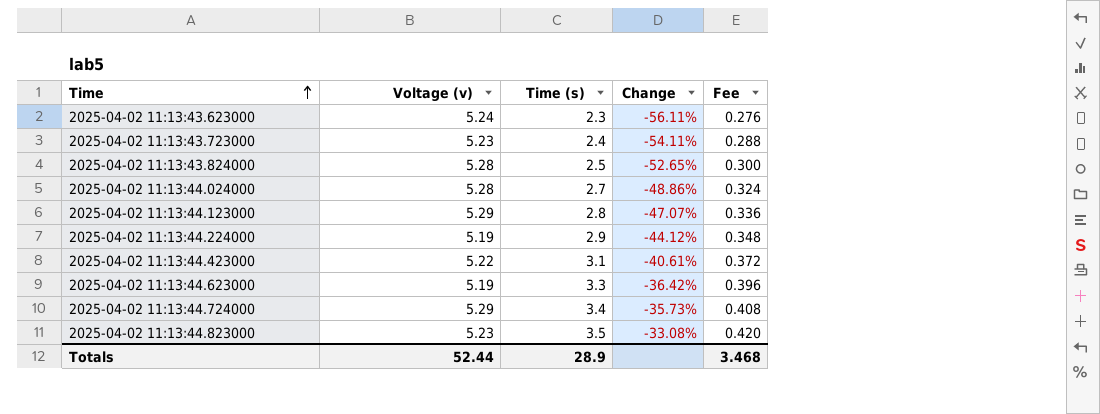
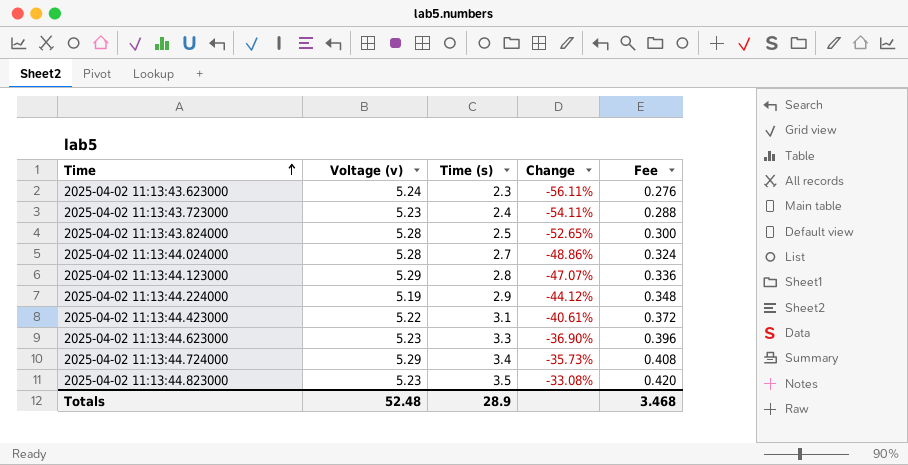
2025-04-02 11:13:44.623000 | Voltage (v): 5.19 -> 5.23
2025-04-02 11:13:44.623000 | Change: -36.42% -> -36.90%
Totals | Voltage (v): 52.44 -> 52.48

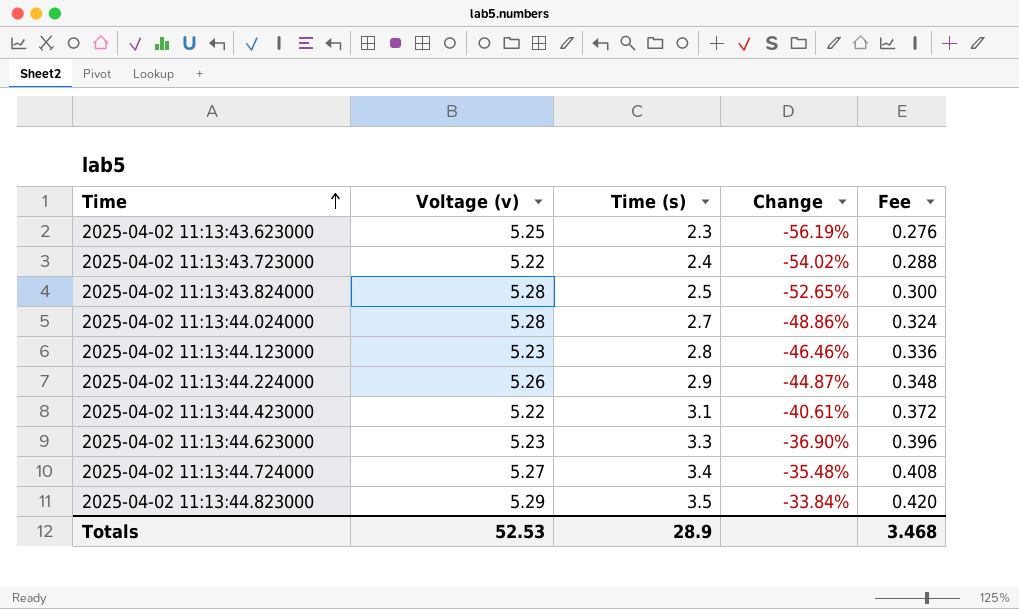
2025-04-02 11:13:43.623000 | Voltage (v): 5.24 -> 5.25
2025-04-02 11:13:43.623000 | Change: -56.11% -> -56.19%
2025-04-02 11:13:43.723000 | Voltage (v): 5.23 -> 5.22
2025-04-02 11:13:43.723000 | Change: -54.11% -> -54.02%
2025-04-02 11:13:44.123000 | Voltage (v): 5.29 -> 5.23
2025-04-02 11:13:44.123000 | Change: -47.07% -> -46.46%
2025-04-02 11:13:44.224000 | Voltage (v): 5.19 -> 5.26
2025-04-02 11:13:44.224000 | Change: -44.12% -> -44.87%
2025-04-02 11:13:44.724000 | Voltage (v): 5.29 -> 5.27
2025-04-02 11:13:44.724000 | Change: -35.73% -> -35.48%
2025-04-02 11:13:44.823000 | Voltage (v): 5.23 -> 5.29
2025-04-02 11:13:44.823000 | Change: -33.08% -> -33.84%
Totals | Voltage (v): 52.48 -> 52.53

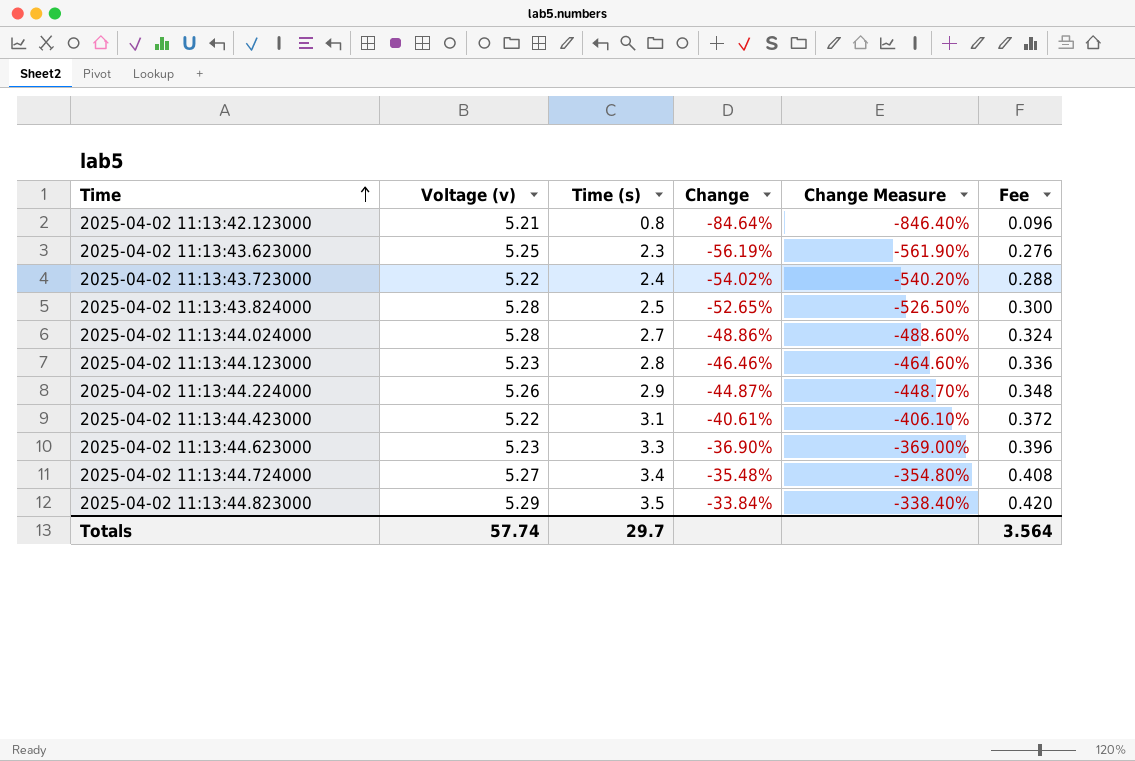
column Change Measure | formula: none -> [Change] * 10
row 2025-04-02 11:13:42.123000: none -> 5.21 | 0.8 | -84.64% | -846.40% | 0.096
Totals | Voltage (v): 52.53 -> 57.74
Totals | Time (s): 28.9 -> 29.7
Totals | Fee: 3.468 -> 3.564

